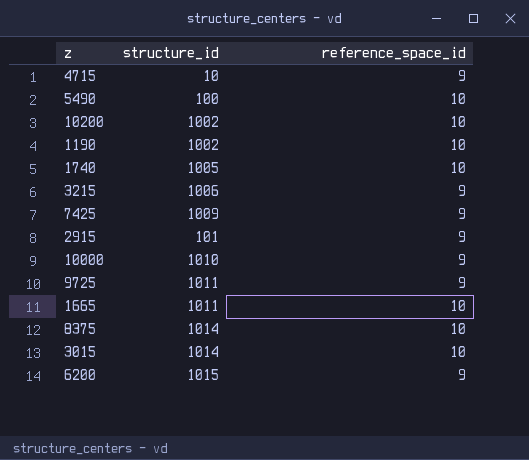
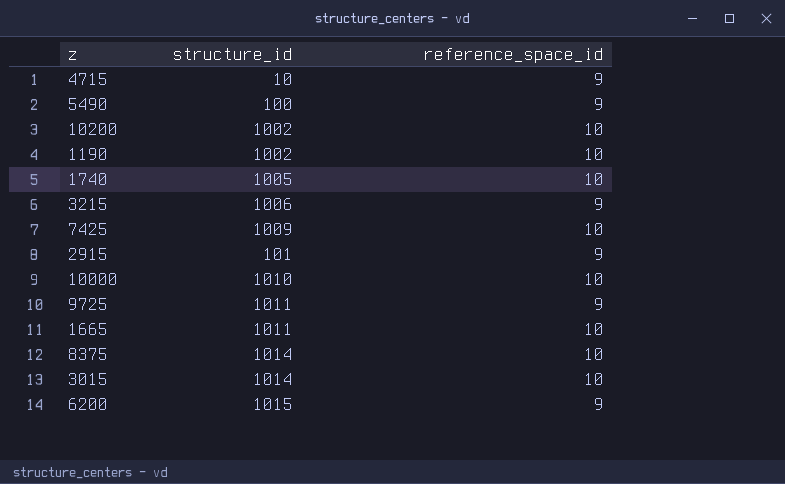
5490 | reference_space_id: 10 -> 9
7425 | reference_space_id: 9 -> 10
10000 | reference_space_id: 9 -> 10

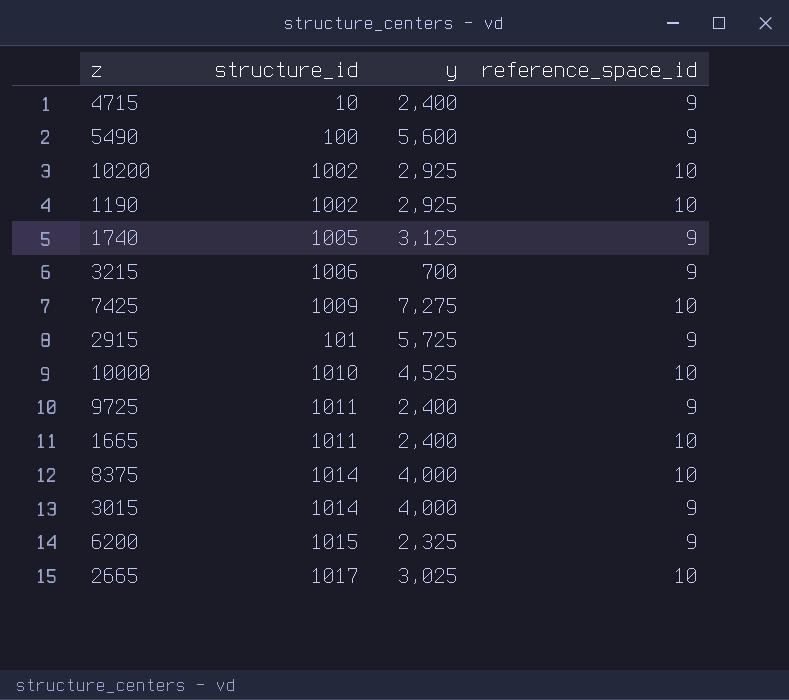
column y | position: none -> 3
1740 | reference_space_id: 10 -> 9
3015 | reference_space_id: 10 -> 9
row 2665: none -> 1017 | 3,025 | 10

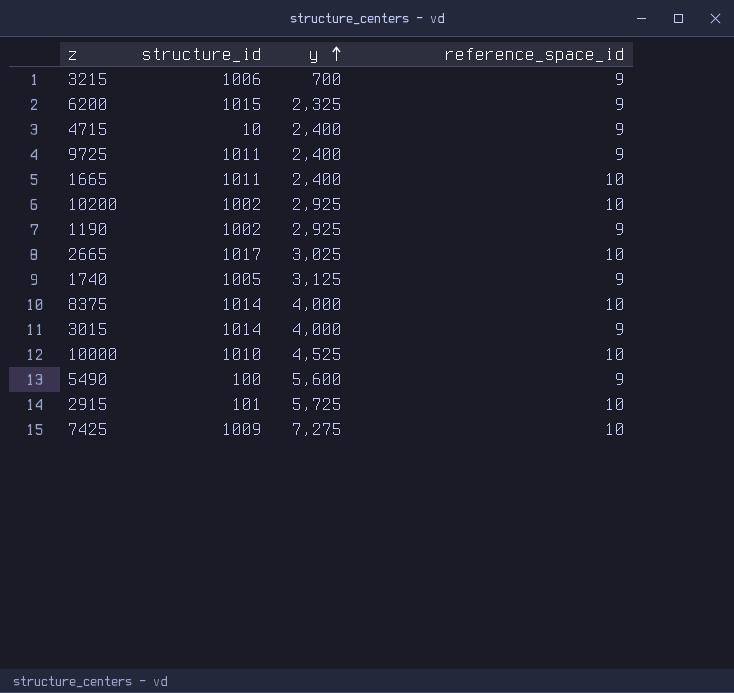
row order: none -> y ascending
1190 | reference_space_id: 10 -> 9
2915 | reference_space_id: 9 -> 10

